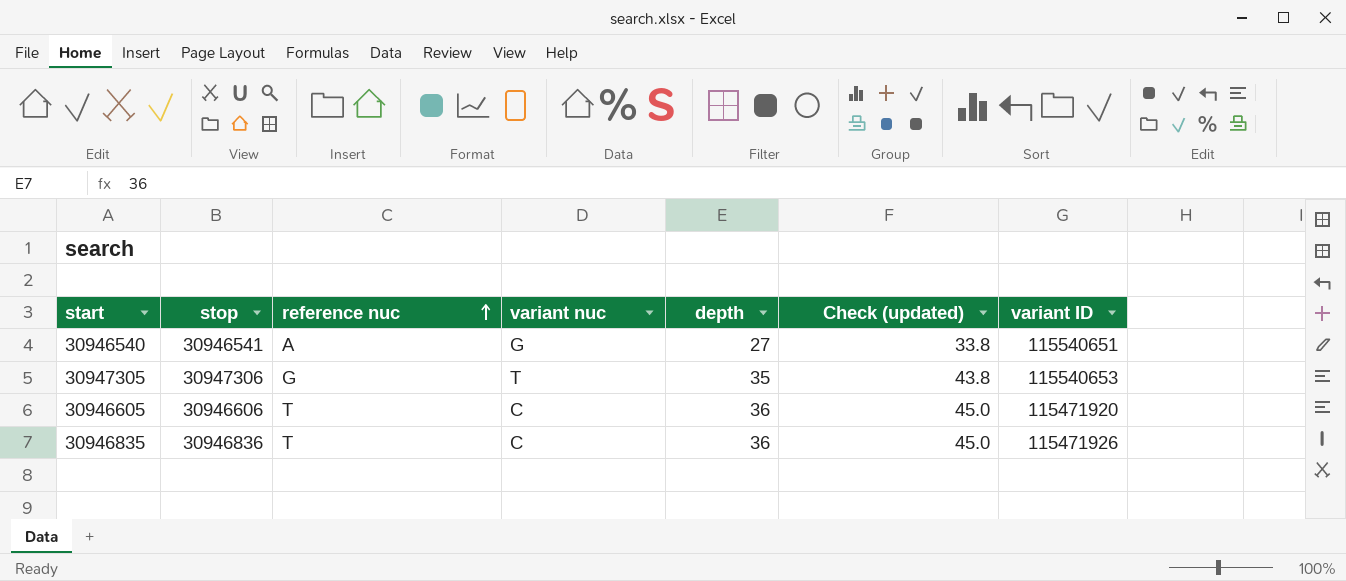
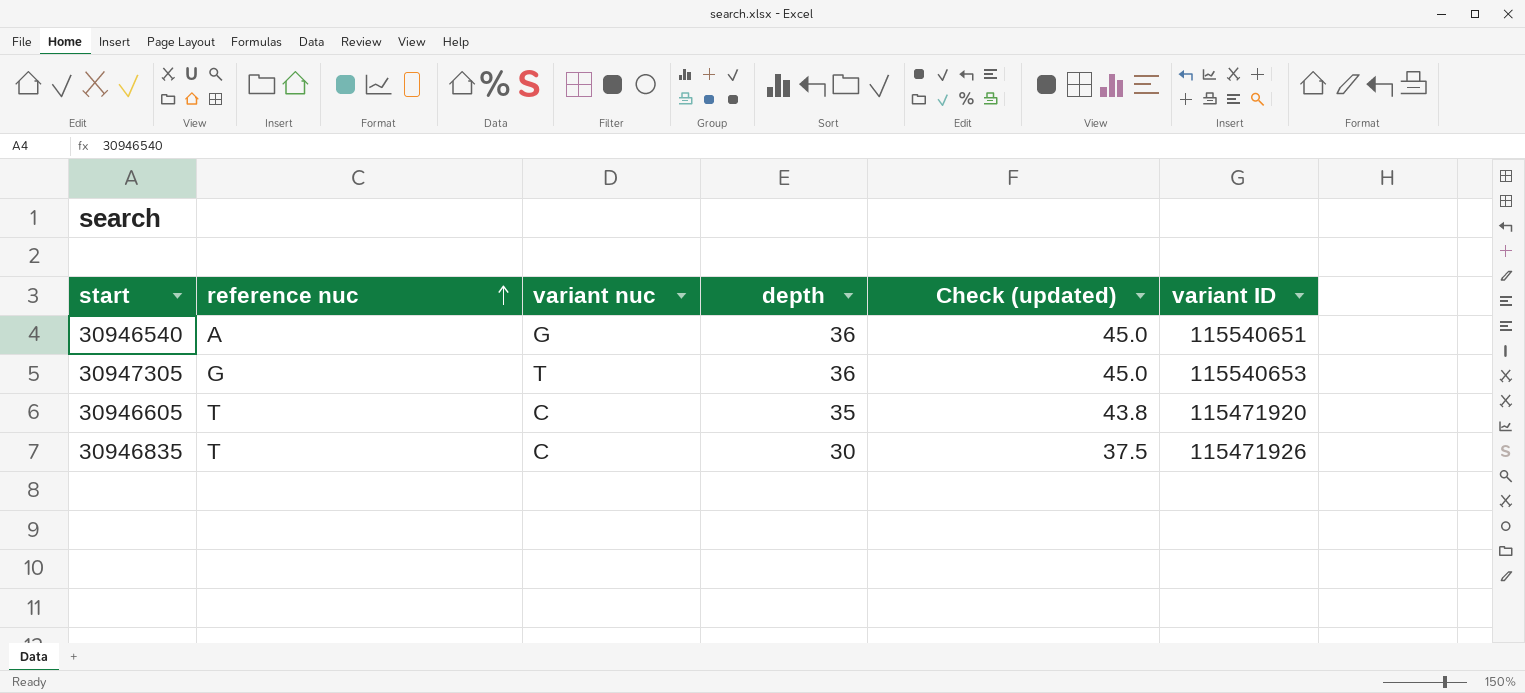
column stop | position: 2 -> none
30946540 | depth: 27 -> 36
30946540 | Check (updated): 33.8 -> 45.0
30947305 | depth: 35 -> 36
30947305 | Check (updated): 43.8 -> 45.0
30946605 | depth: 36 -> 35
30946605 | Check (updated): 45.0 -> 43.8
30946835 | depth: 36 -> 30
30946835 | Check (updated): 45.0 -> 37.5

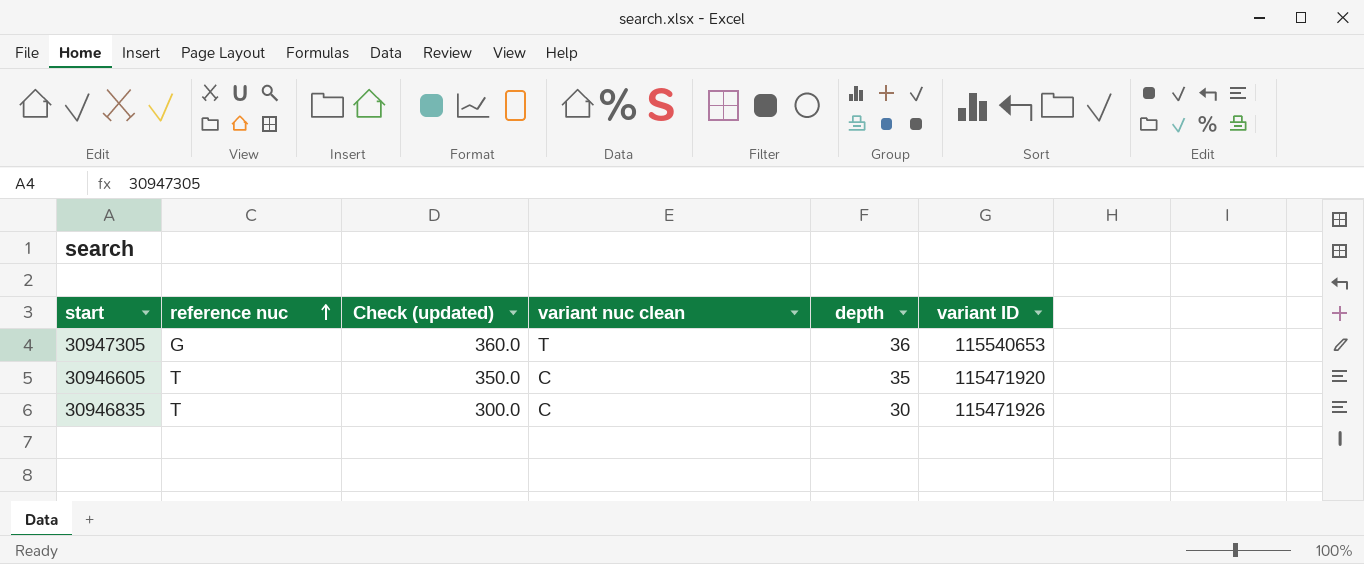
column Check (updated) | formula: [depth] * 1.25 -> [depth] * 10
column Check (updated) | position: 5 -> 3
column name: variant nuc -> variant nuc clean
row 30946540: A | G | 36 | 45.0 | 115540651 -> none

